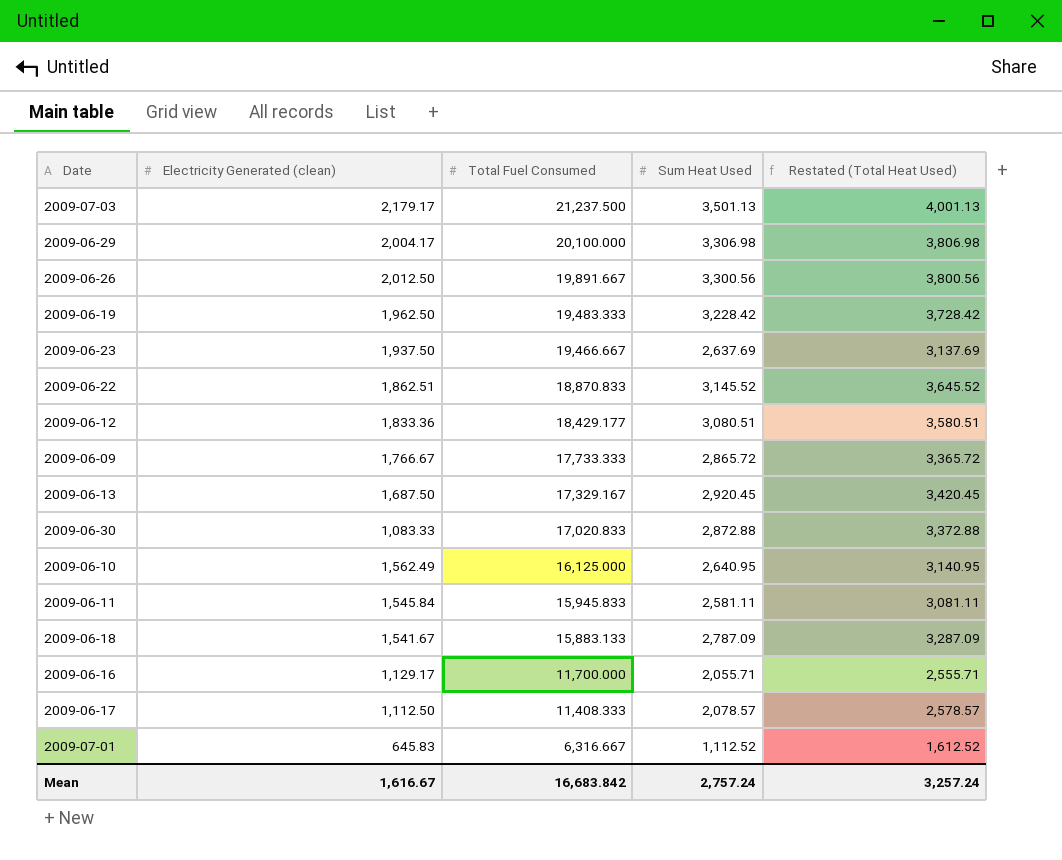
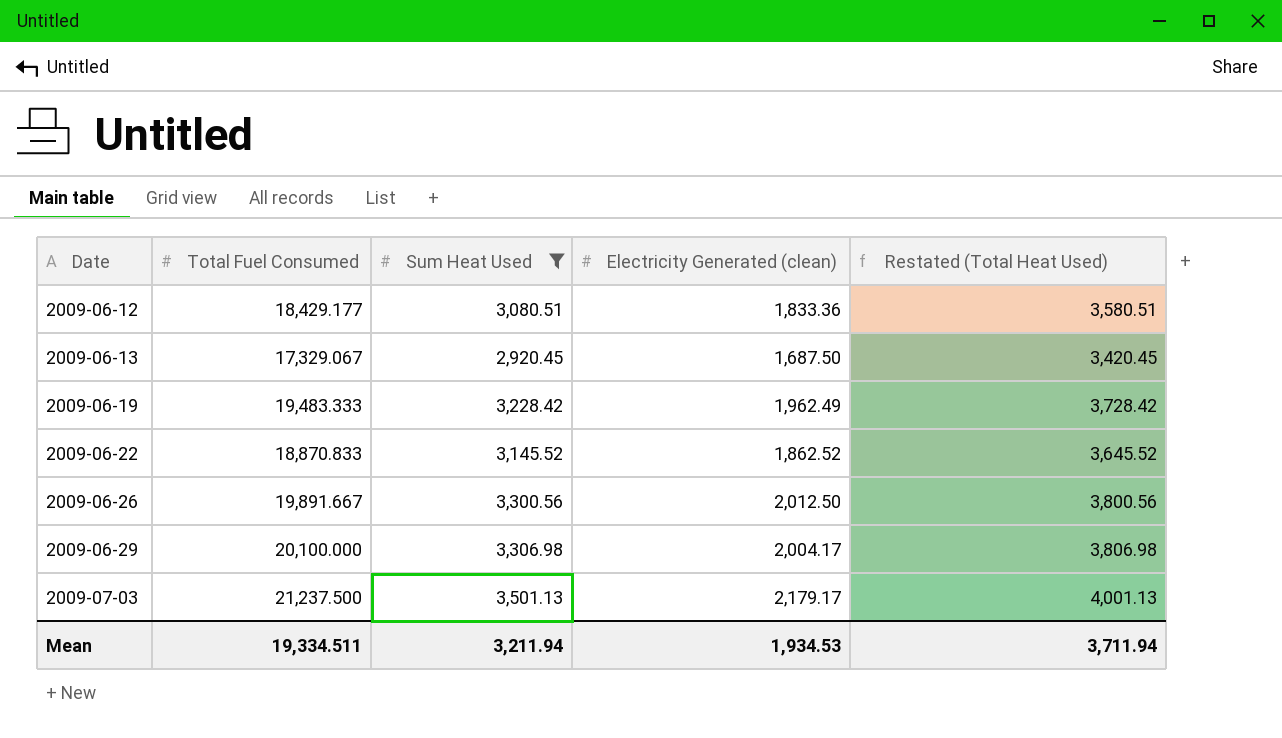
filter: none -> Sum Heat Used >= 2,920.45
row order: Total Fuel Consumed descending -> Date ascending
column Electricity Generated (clean) | position: 2 -> 4
2009-06-13 | Total Fuel Consumed: 17,329.167 -> 17,329.067
2009-06-19 | Electricity Generated (clean): 1,962.50 -> 1,962.49
2009-06-22 | Electricity Generated (clean): 1,862.51 -> 1,862.52
Mean | Total Fuel Consumed: 16,683.842 -> 19,334.511
Mean | Sum Heat Used: 2,757.24 -> 3,211.94
Mean | Electricity Generated (clean): 1,616.67 -> 1,934.53
Mean | Restated (Total Heat Used): 3,257.24 -> 3,711.94

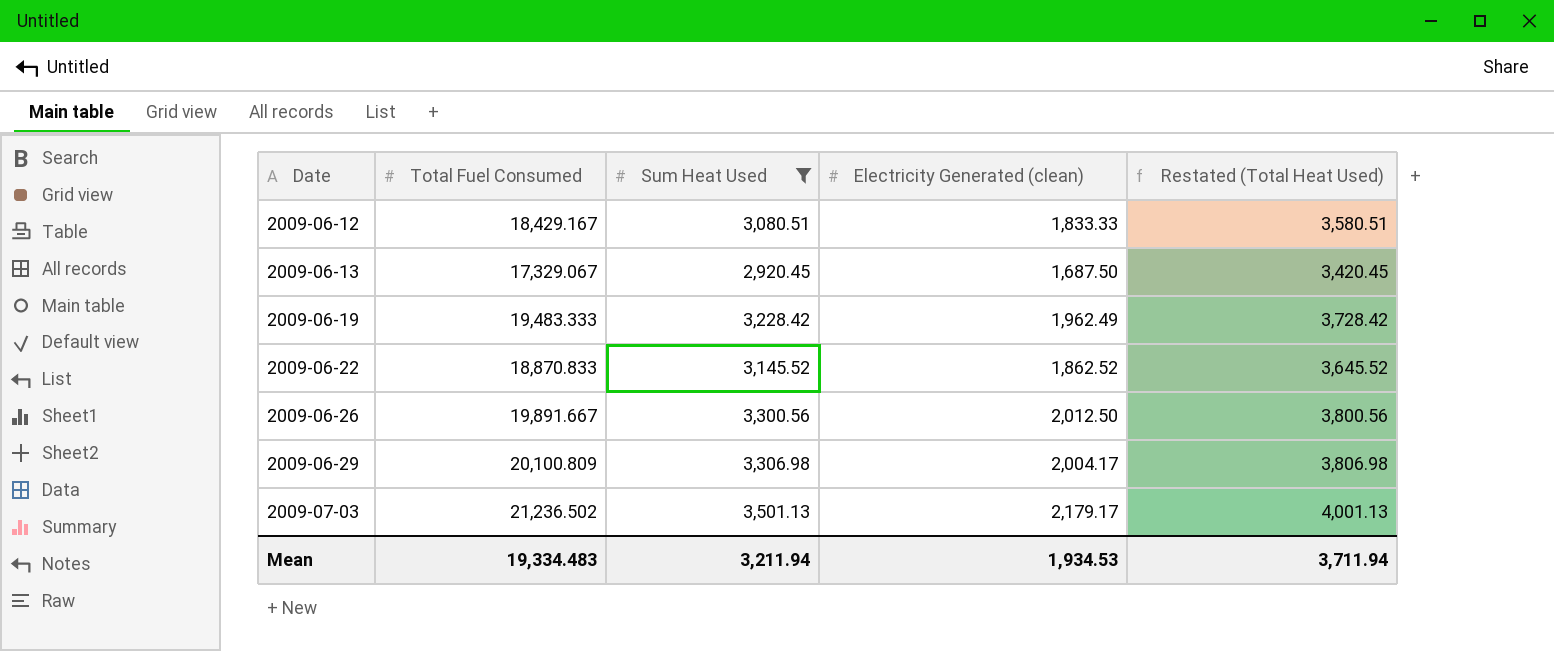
2009-06-12 | Total Fuel Consumed: 18,429.177 -> 18,429.167
2009-06-12 | Electricity Generated (clean): 1,833.36 -> 1,833.33
2009-06-29 | Total Fuel Consumed: 20,100.000 -> 20,100.809
2009-07-03 | Total Fuel Consumed: 21,237.500 -> 21,236.502
Mean | Total Fuel Consumed: 19,334.511 -> 19,334.483

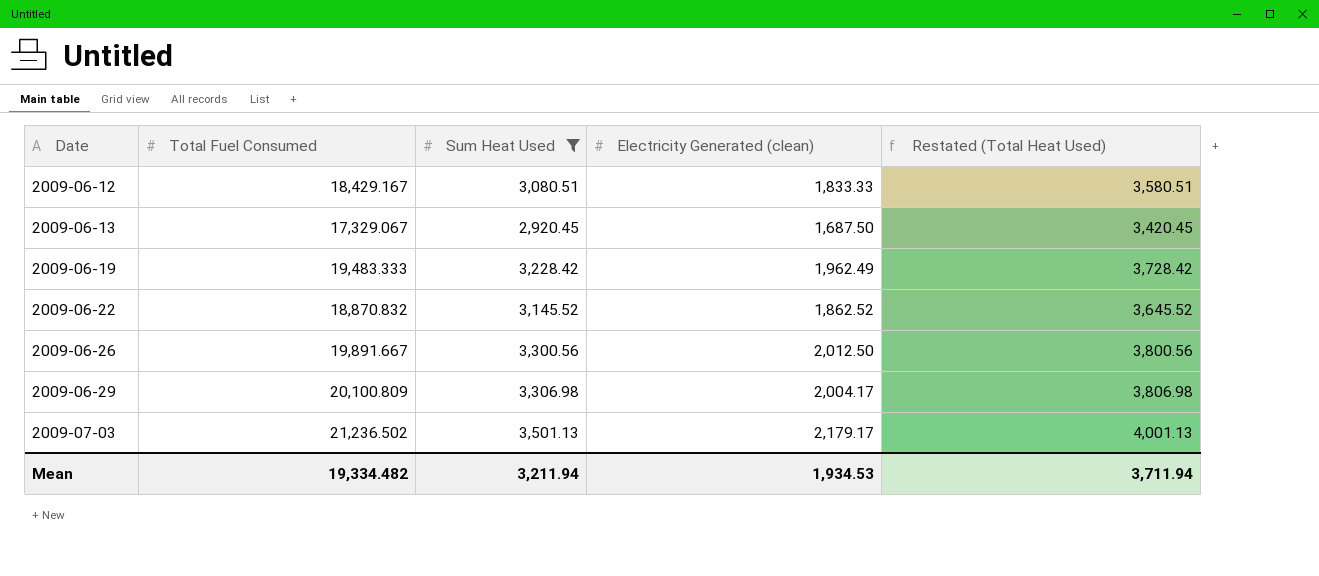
2009-06-22 | Total Fuel Consumed: 18,870.833 -> 18,870.832
Mean | Total Fuel Consumed: 19,334.483 -> 19,334.482

